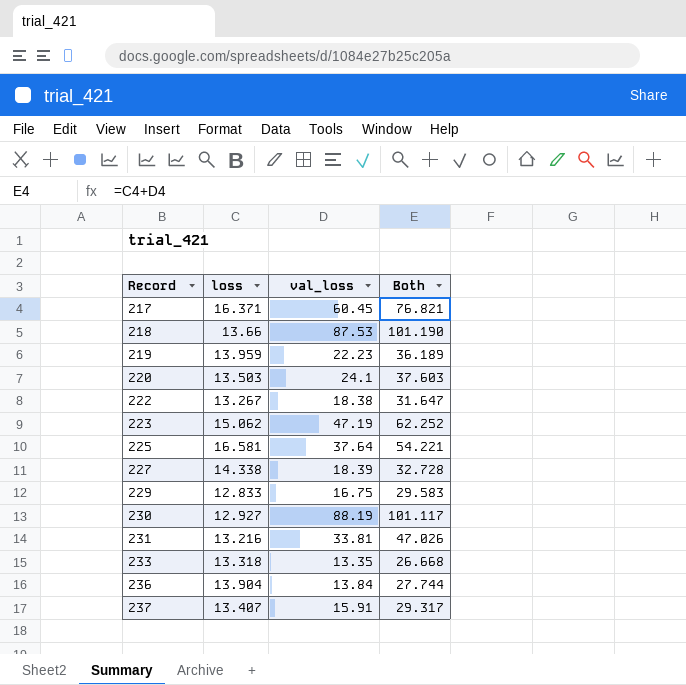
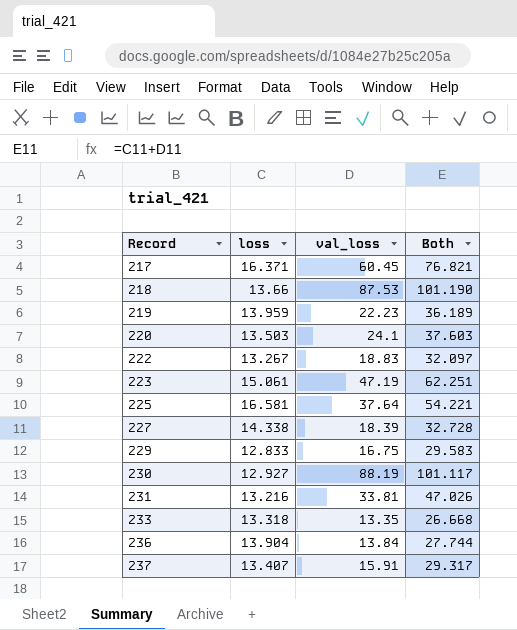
222 | val_loss: 18.38 -> 18.83
222 | Both: 31.647 -> 32.097
223 | loss: 15.062 -> 15.061
223 | Both: 62.252 -> 62.251

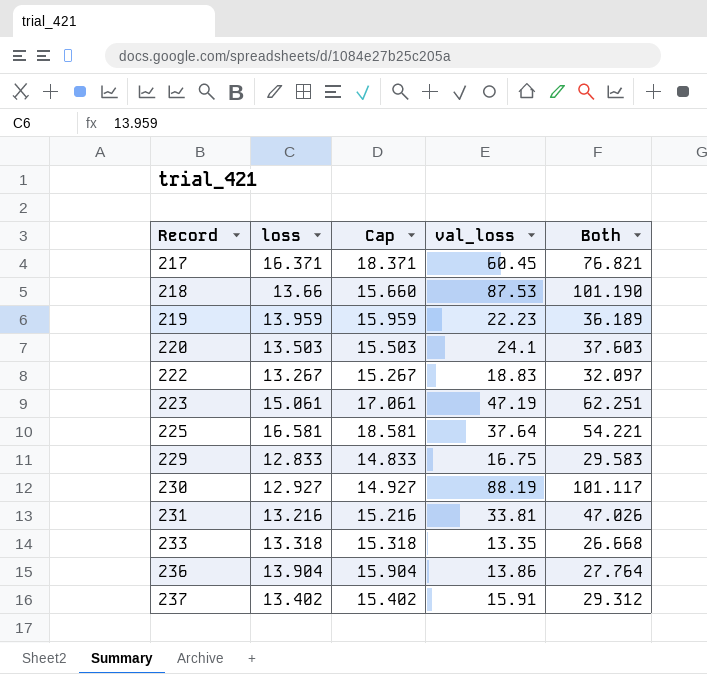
column Cap | formula: none -> [loss] + 2
row 227: 14.338 | 18.39 | 32.728 -> none
236 | val_loss: 13.84 -> 13.86
236 | Both: 27.744 -> 27.764
237 | loss: 13.407 -> 13.402
237 | Both: 29.317 -> 29.312

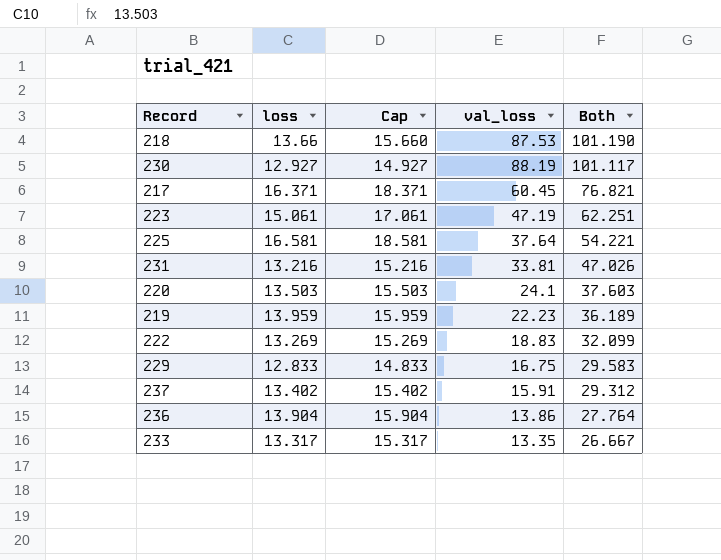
row order: Record ascending -> Both descending
222 | loss: 13.267 -> 13.269
222 | Cap: 15.267 -> 15.269
222 | Both: 32.097 -> 32.099
233 | loss: 13.318 -> 13.317
233 | Cap: 15.318 -> 15.317
233 | Both: 26.668 -> 26.667

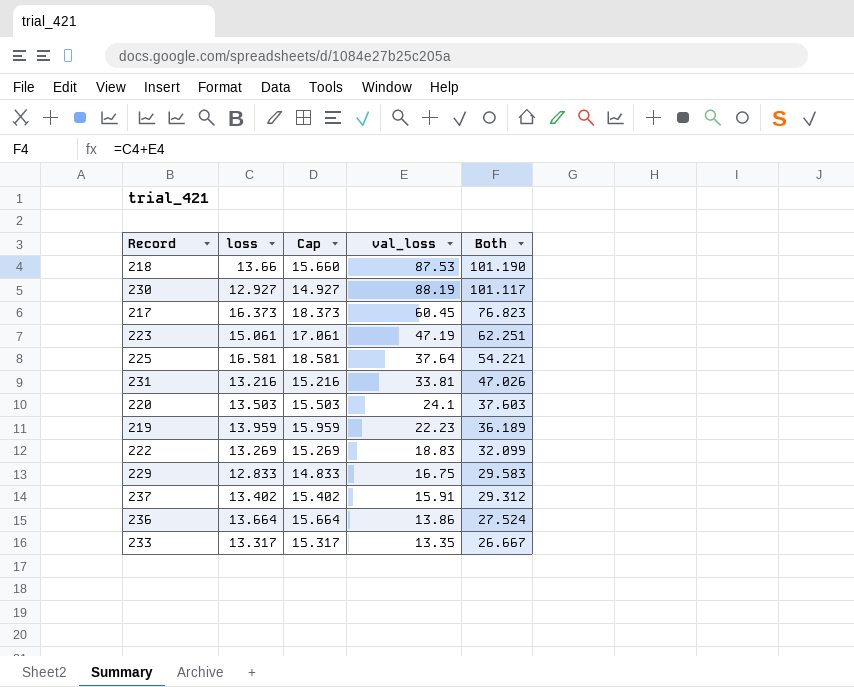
217 | loss: 16.371 -> 16.373
217 | Cap: 18.371 -> 18.373
217 | Both: 76.821 -> 76.823
236 | loss: 13.904 -> 13.664
236 | Cap: 15.904 -> 15.664
236 | Both: 27.764 -> 27.524

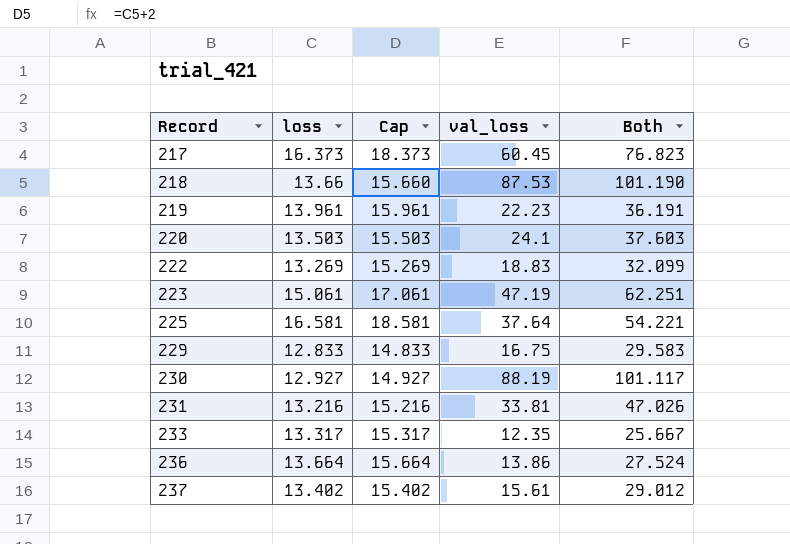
row order: Both descending -> Record ascending
219 | loss: 13.959 -> 13.961
219 | Cap: 15.959 -> 15.961
219 | Both: 36.189 -> 36.191
233 | val_loss: 13.35 -> 12.35
233 | Both: 26.667 -> 25.667
237 | val_loss: 15.91 -> 15.61
237 | Both: 29.312 -> 29.012

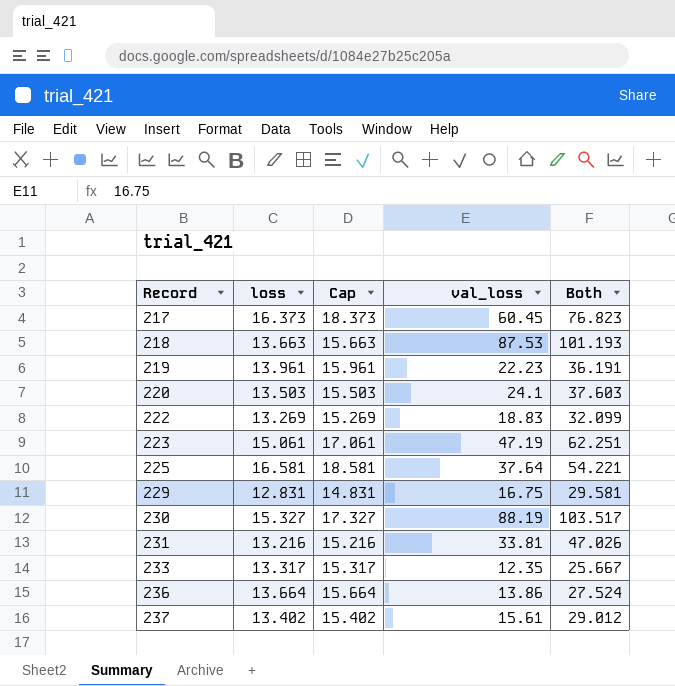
218 | loss: 13.66 -> 13.663
218 | Cap: 15.660 -> 15.663
218 | Both: 101.190 -> 101.193
229 | loss: 12.833 -> 12.831
229 | Cap: 14.833 -> 14.831
229 | Both: 29.583 -> 29.581
230 | loss: 12.927 -> 15.327
230 | Cap: 14.927 -> 17.327
230 | Both: 101.117 -> 103.517

